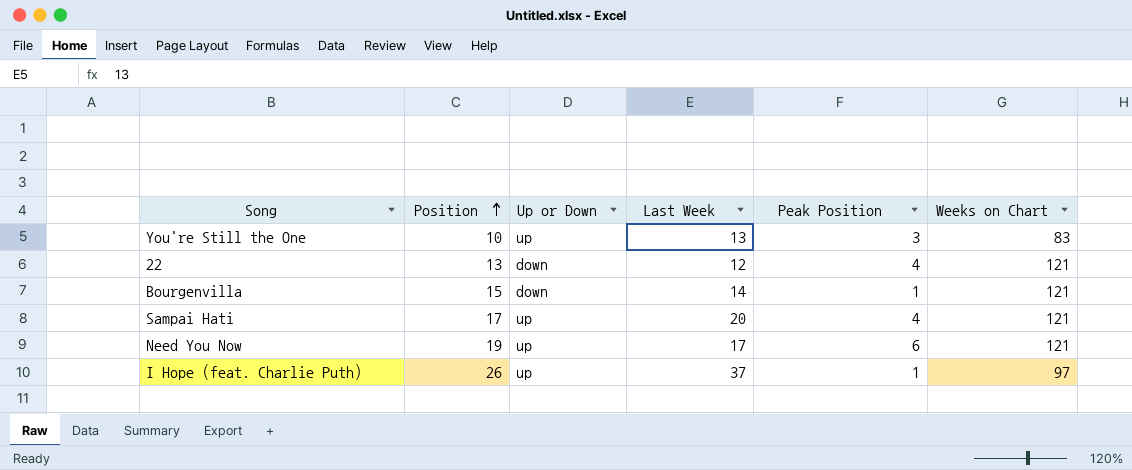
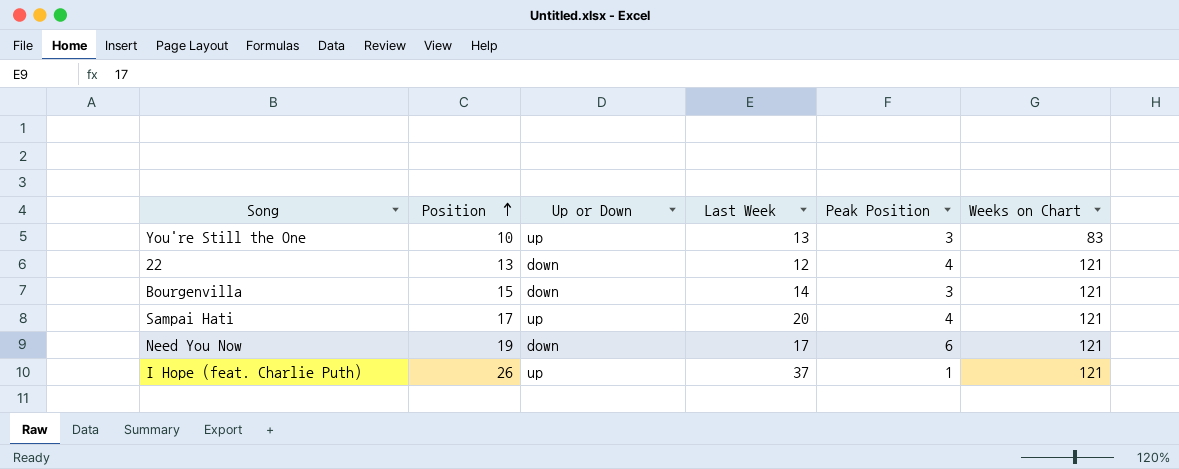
Bourgenvilla | Peak Position: 1 -> 3
Need You Now | Up or Down: up -> down
I Hope (feat. Charlie Puth) | Weeks on Chart: 97 -> 121

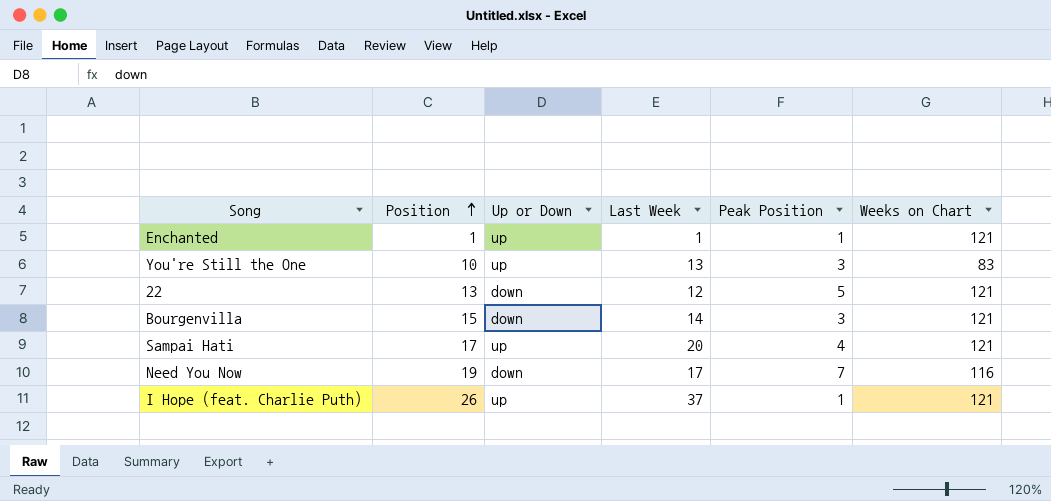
row Enchanted: none -> 1 | up | 1 | 1 | 121
22 | Peak Position: 4 -> 5
Need You Now | Peak Position: 6 -> 7
Need You Now | Weeks on Chart: 121 -> 116

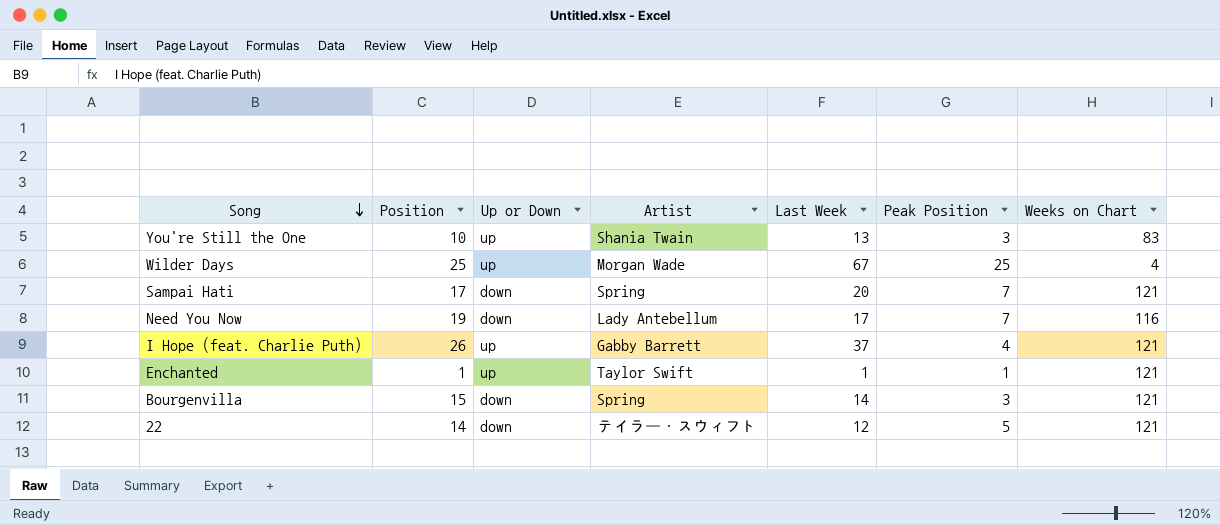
row order: Position ascending -> Song descending
column Artist | position: none -> 4
row Wilder Days: none -> 25 | up | Morgan Wade | 67 | 25 | 4
Sampai Hati | Up or Down: up -> down
Sampai Hati | Peak Position: 4 -> 7
I Hope (feat. Charlie Puth) | Peak Position: 1 -> 4
22 | Position: 13 -> 14

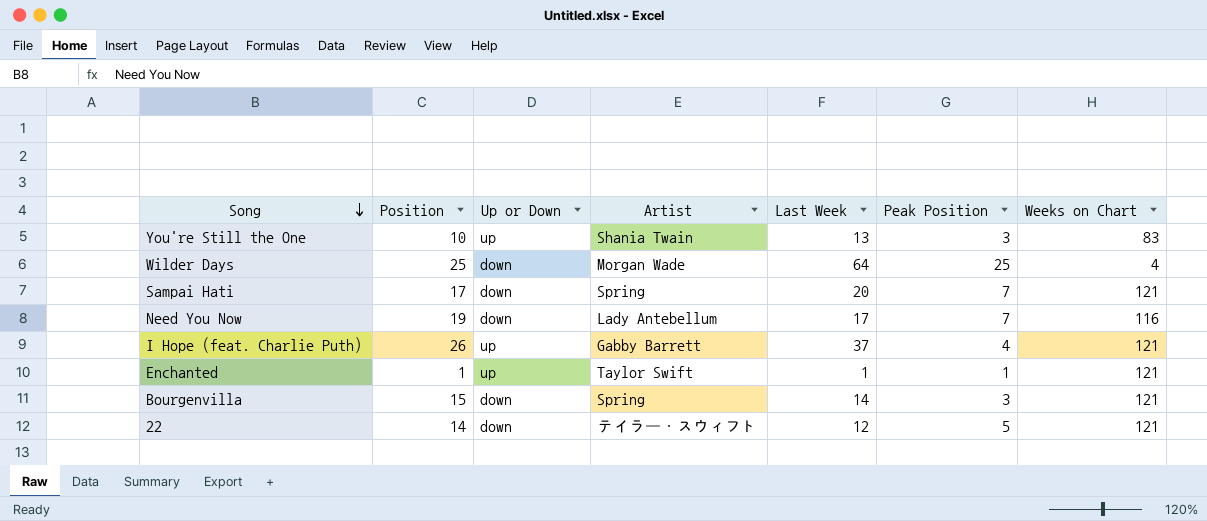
Wilder Days | Up or Down: up -> down
Wilder Days | Last Week: 67 -> 64

